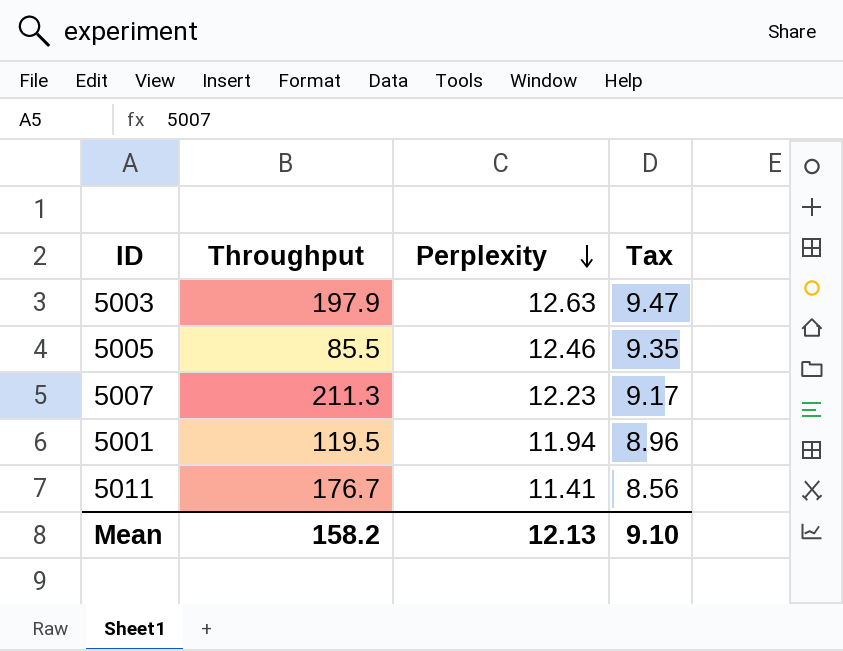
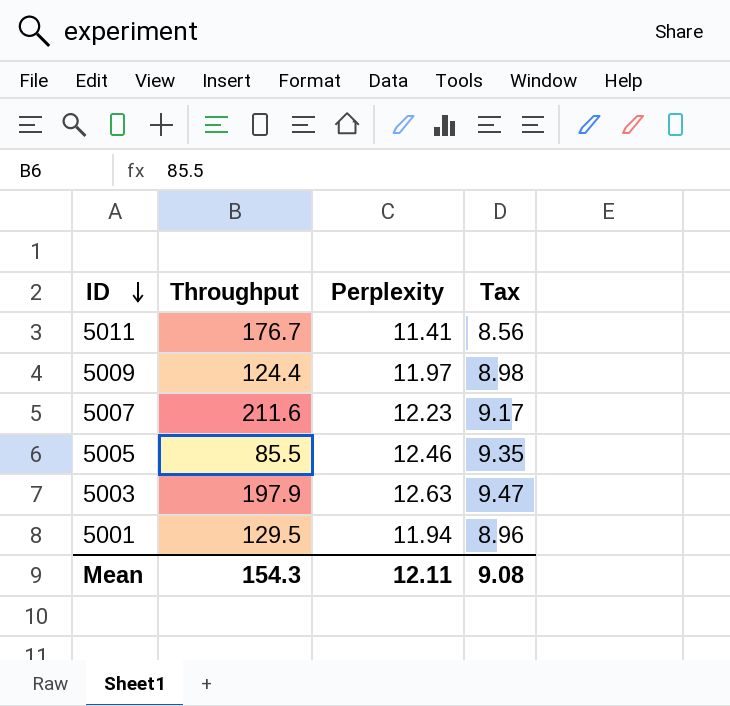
row order: Perplexity descending -> ID descending
row 5009: none -> 124.4 | 11.97 | 8.98
5007 | Throughput: 211.3 -> 211.6
5001 | Throughput: 119.5 -> 129.5
Mean | Throughput: 158.2 -> 154.3
Mean | Perplexity: 12.13 -> 12.11
Mean | Tax: 9.10 -> 9.08

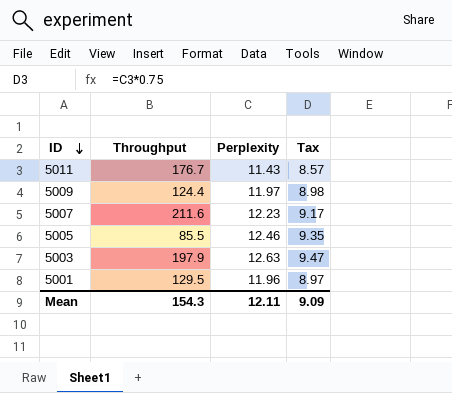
5011 | Perplexity: 11.41 -> 11.43
5011 | Tax: 8.56 -> 8.57
5001 | Perplexity: 11.94 -> 11.96
5001 | Tax: 8.96 -> 8.97
Mean | Tax: 9.08 -> 9.09

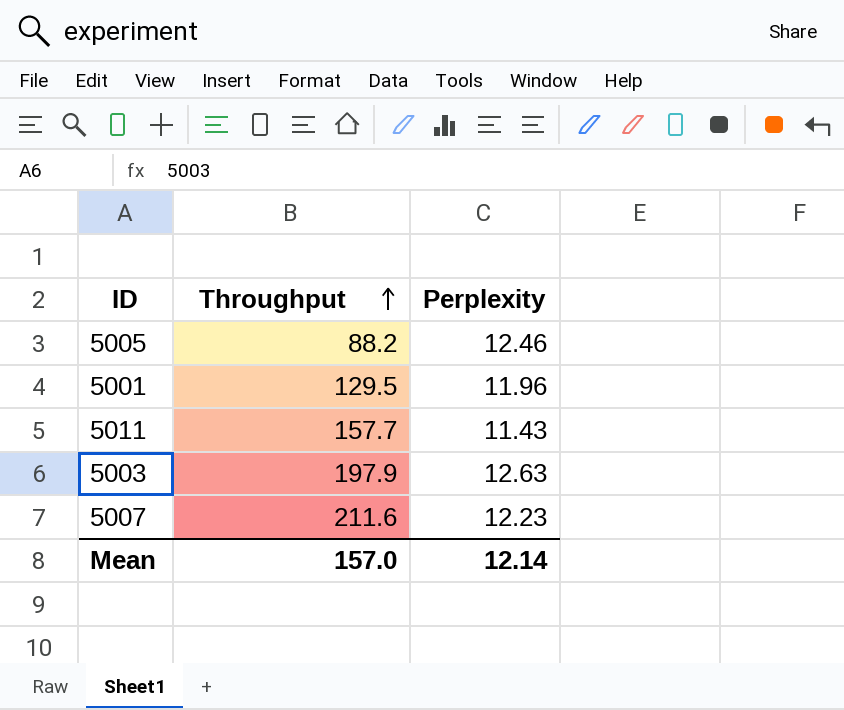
row order: ID descending -> Throughput ascending
column Tax | formula: [Perplexity] * 0.75 -> none
row 5009: 124.4 | 11.97 | 8.98 -> none
5005 | Throughput: 85.5 -> 88.2
5011 | Throughput: 176.7 -> 157.7
Mean | Throughput: 154.3 -> 157.0
Mean | Perplexity: 12.11 -> 12.14

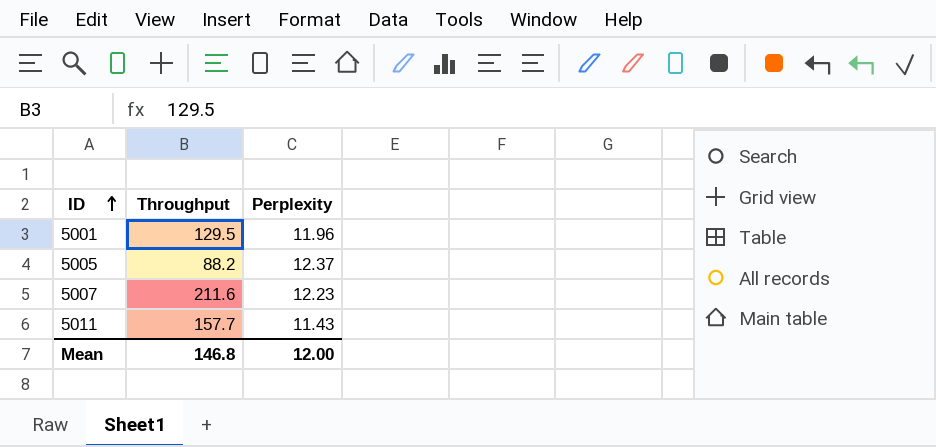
row order: Throughput ascending -> ID ascending
row 5003: 197.9 | 12.63 -> none
5005 | Perplexity: 12.46 -> 12.37
Mean | Throughput: 157.0 -> 146.8
Mean | Perplexity: 12.14 -> 12.00

